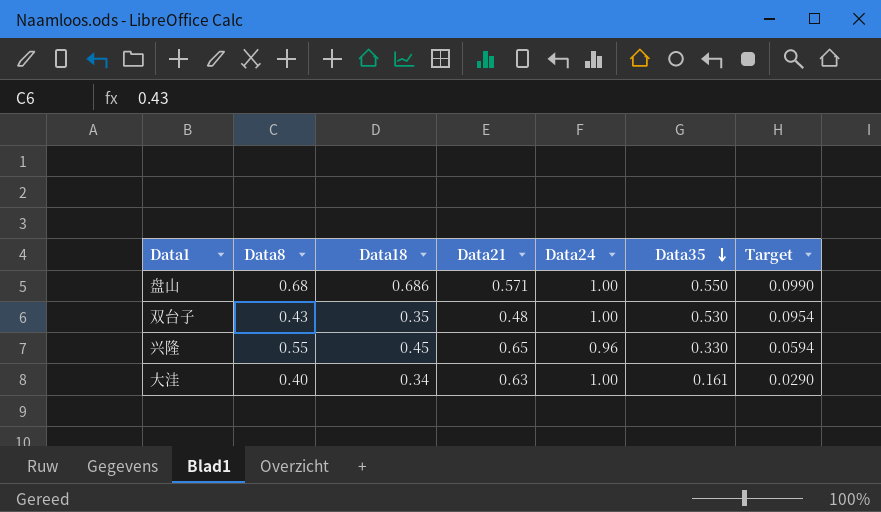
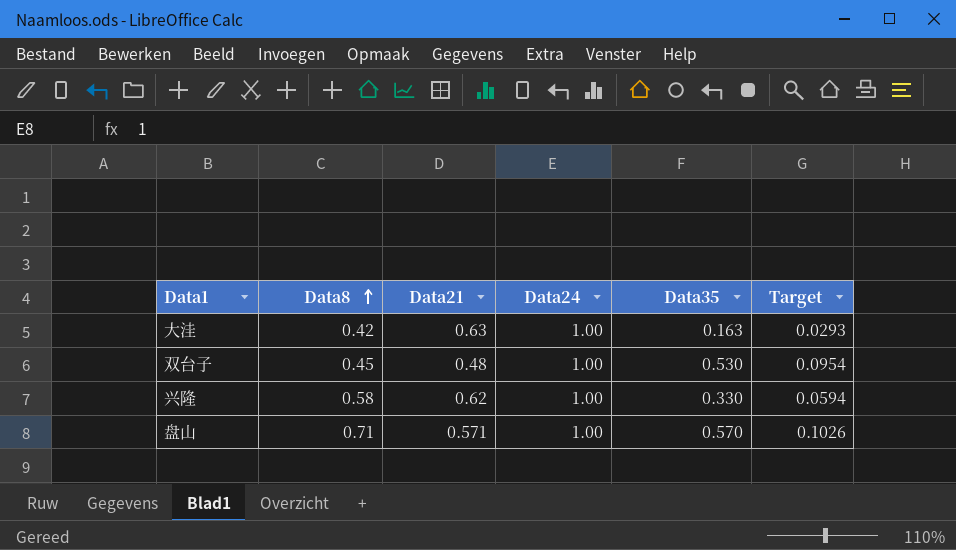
row order: Data35 descending -> Data8 ascending
column Data18 | position: 3 -> none
大洼 | Data8: 0.40 -> 0.42
大洼 | Data35: 0.161 -> 0.163
大洼 | Target: 0.0290 -> 0.0293
双台子 | Data8: 0.43 -> 0.45
兴隆 | Data8: 0.55 -> 0.58
兴隆 | Data21: 0.65 -> 0.62
兴隆 | Data24: 0.96 -> 1.00
盘山 | Data8: 0.68 -> 0.71
盘山 | Data35: 0.550 -> 0.570
盘山 | Target: 0.0990 -> 0.1026

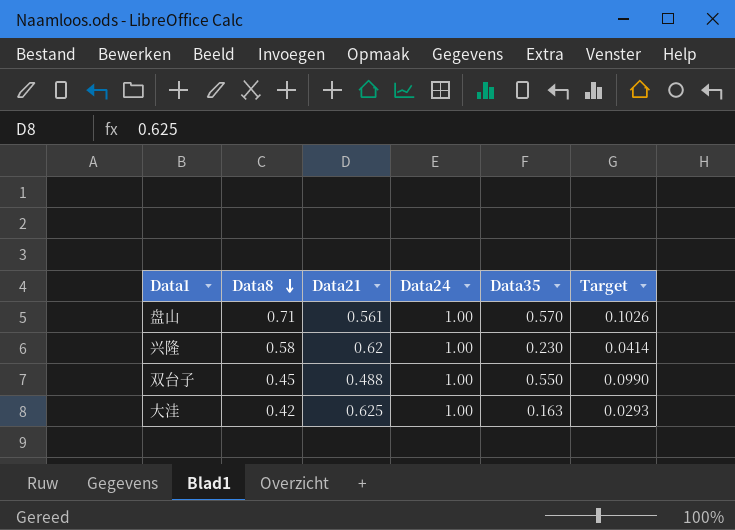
row order: Data8 ascending -> Data8 descending
盘山 | Data21: 0.571 -> 0.561
兴隆 | Data35: 0.330 -> 0.230
兴隆 | Target: 0.0594 -> 0.0414
双台子 | Data21: 0.48 -> 0.488
双台子 | Data35: 0.530 -> 0.550
双台子 | Target: 0.0954 -> 0.0990
大洼 | Data21: 0.63 -> 0.625

